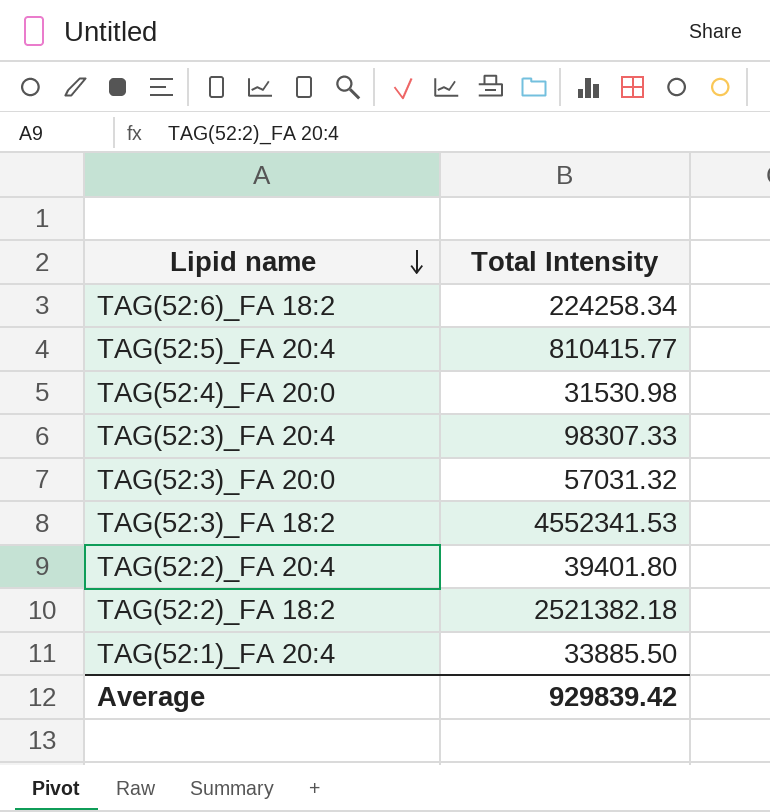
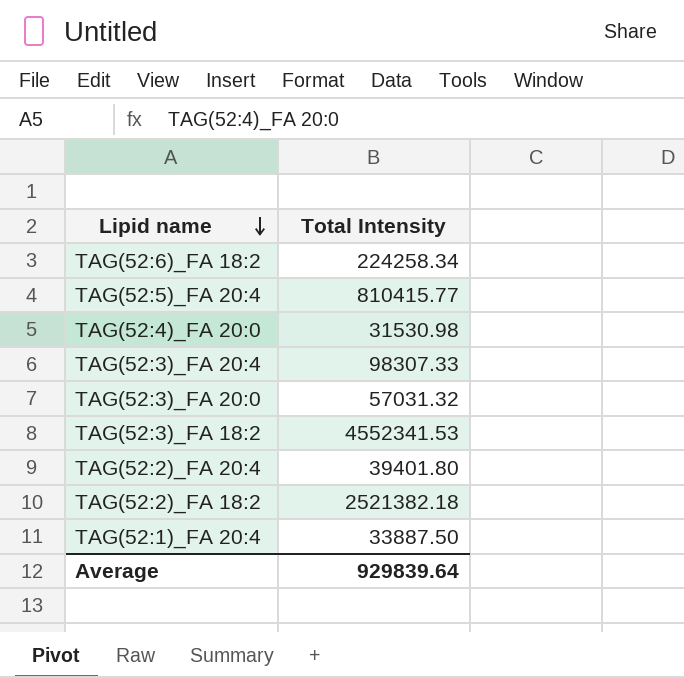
TAG(52:1)_FA 20:4 | Total Intensity: 33885.50 -> 33887.50
Average | Total Intensity: 929839.42 -> 929839.64

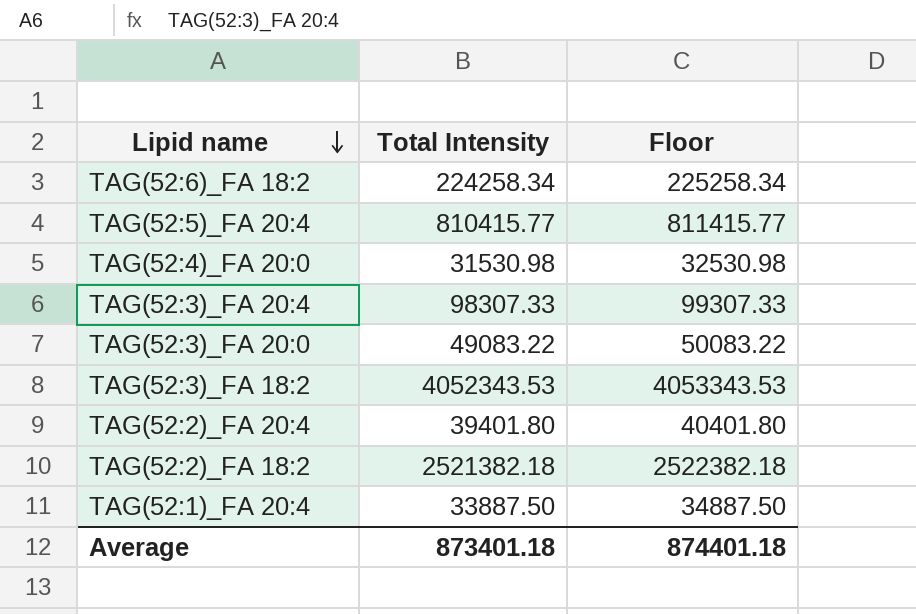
column Floor | formula: none -> [Total Intensity] + 1000
TAG(52:3)_FA 20:0 | Total Intensity: 57031.32 -> 49083.22
TAG(52:3)_FA 18:2 | Total Intensity: 4552341.53 -> 4052343.53
Average | Total Intensity: 929839.64 -> 873401.18

